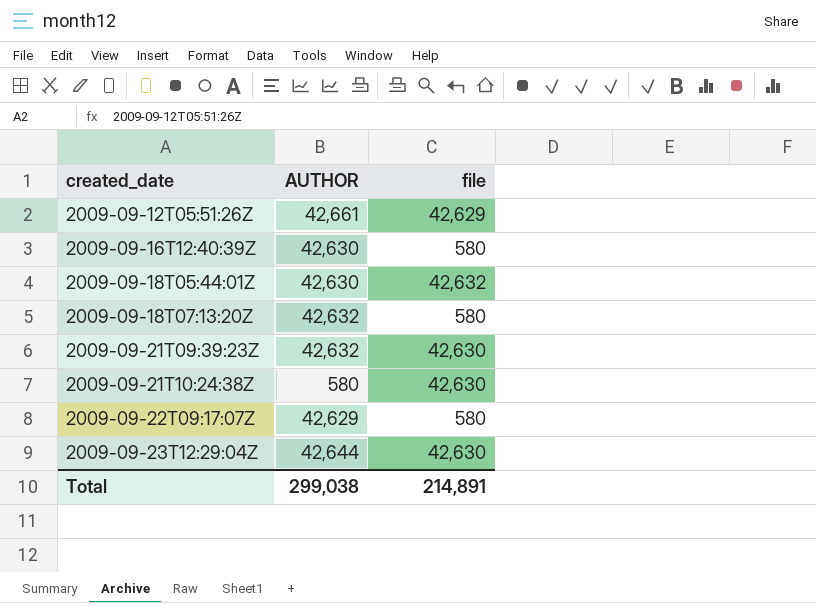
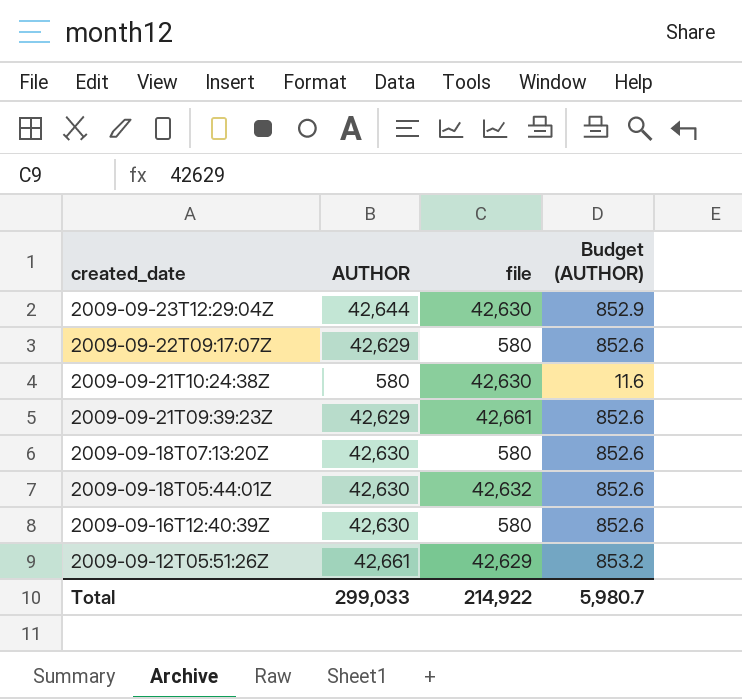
row order: created_date ascending -> created_date descending
column Budget (AUTHOR) | formula: none -> [AUTHOR] * 0.02
2009-09-21T09:39:23Z | AUTHOR: 42,632 -> 42,629
2009-09-21T09:39:23Z | file: 42,630 -> 42,661
2009-09-18T07:13:20Z | AUTHOR: 42,632 -> 42,630
Total | AUTHOR: 299,038 -> 299,033
Total | file: 214,891 -> 214,922

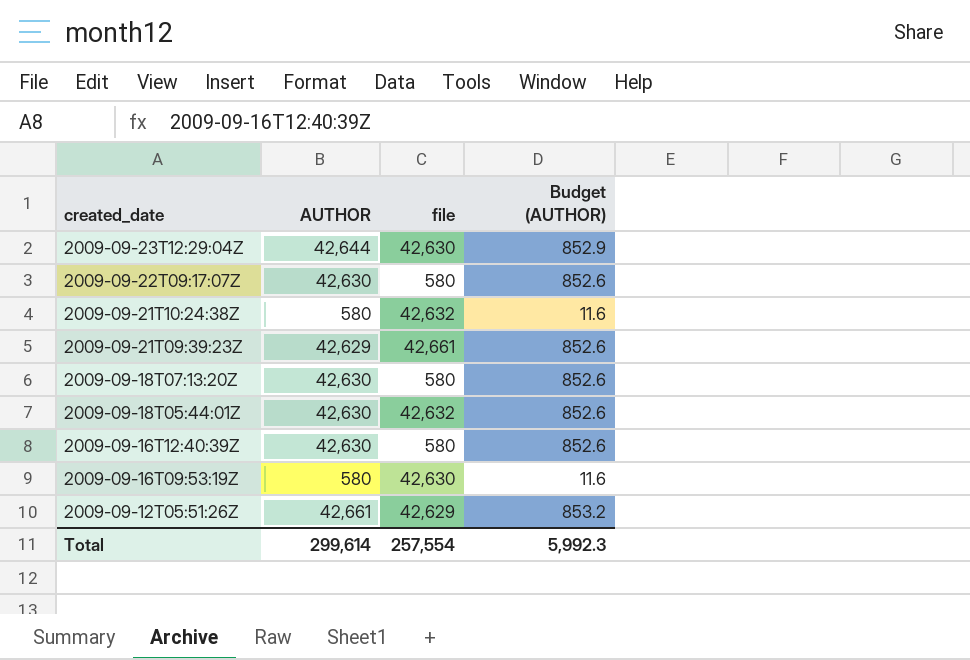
2009-09-22T09:17:07Z | AUTHOR: 42,629 -> 42,630
2009-09-21T10:24:38Z | file: 42,630 -> 42,632
row 2009-09-16T09:53:19Z: none -> 580 | 42,630 | 11.6
Total | AUTHOR: 299,033 -> 299,614
Total | file: 214,922 -> 257,554
Total | Budget (AUTHOR): 5,980.7 -> 5,992.3

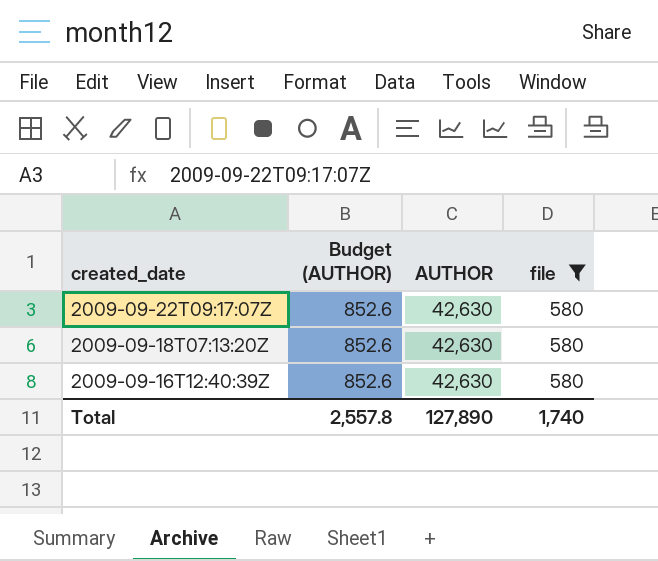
filter: none -> file = 580
column Budget (AUTHOR) | position: 4 -> 2
Total | Budget (AUTHOR): 5,992.3 -> 2,557.8
Total | AUTHOR: 299,614 -> 127,890
Total | file: 257,554 -> 1,740

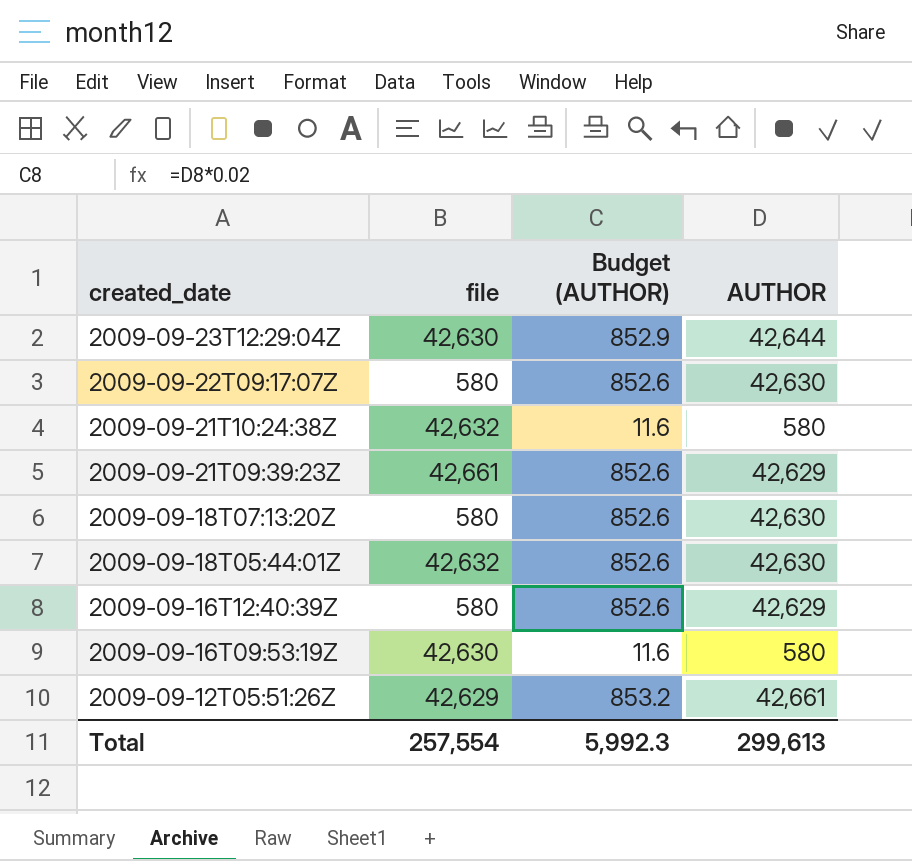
filter: file = 580 -> none
column file | position: 4 -> 2
2009-09-16T12:40:39Z | AUTHOR: 42,630 -> 42,629
Total | file: 1,740 -> 257,554
Total | Budget (AUTHOR): 2,557.8 -> 5,992.3
Total | AUTHOR: 127,890 -> 299,613

